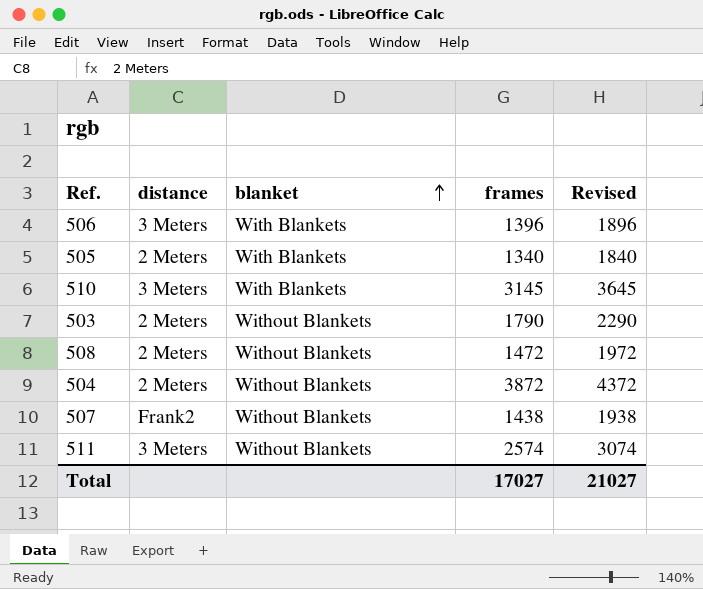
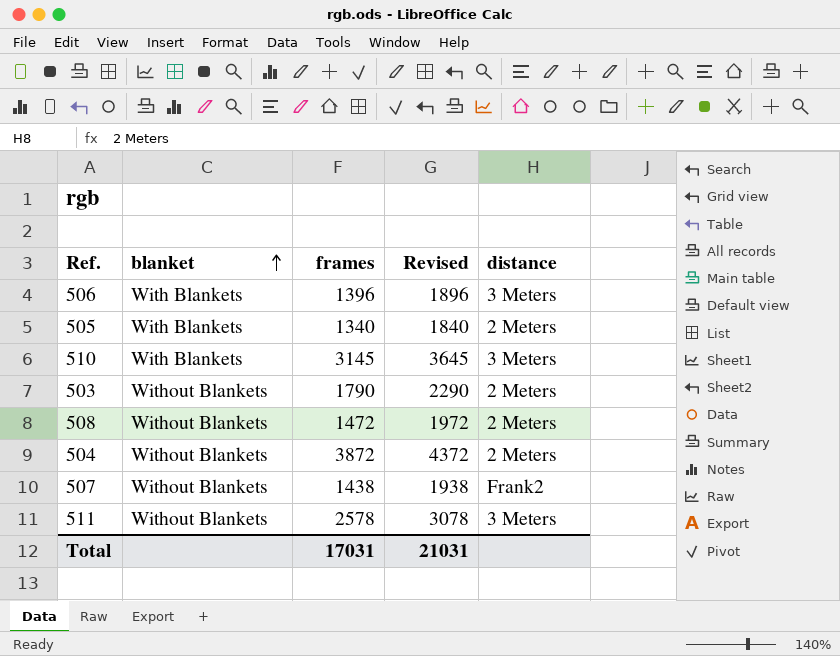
column distance | position: 2 -> 5
511 | frames: 2574 -> 2578
511 | Revised: 3074 -> 3078
Total | frames: 17027 -> 17031
Total | Revised: 21027 -> 21031

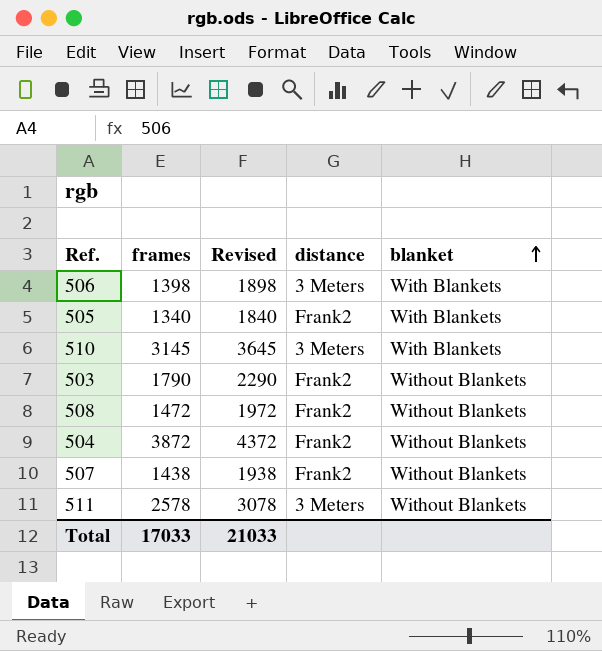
column blanket | position: 2 -> 5
506 | frames: 1396 -> 1398
506 | Revised: 1896 -> 1898
505 | distance: 2 Meters -> Frank2
503 | distance: 2 Meters -> Frank2
508 | distance: 2 Meters -> Frank2
504 | distance: 2 Meters -> Frank2
Total | frames: 17031 -> 17033
Total | Revised: 21031 -> 21033

